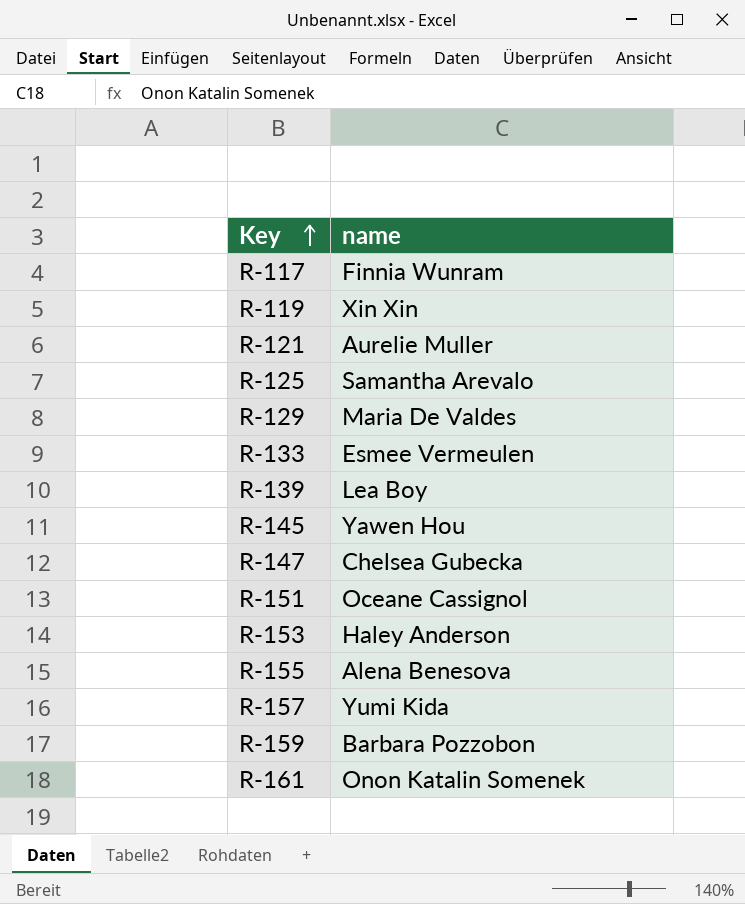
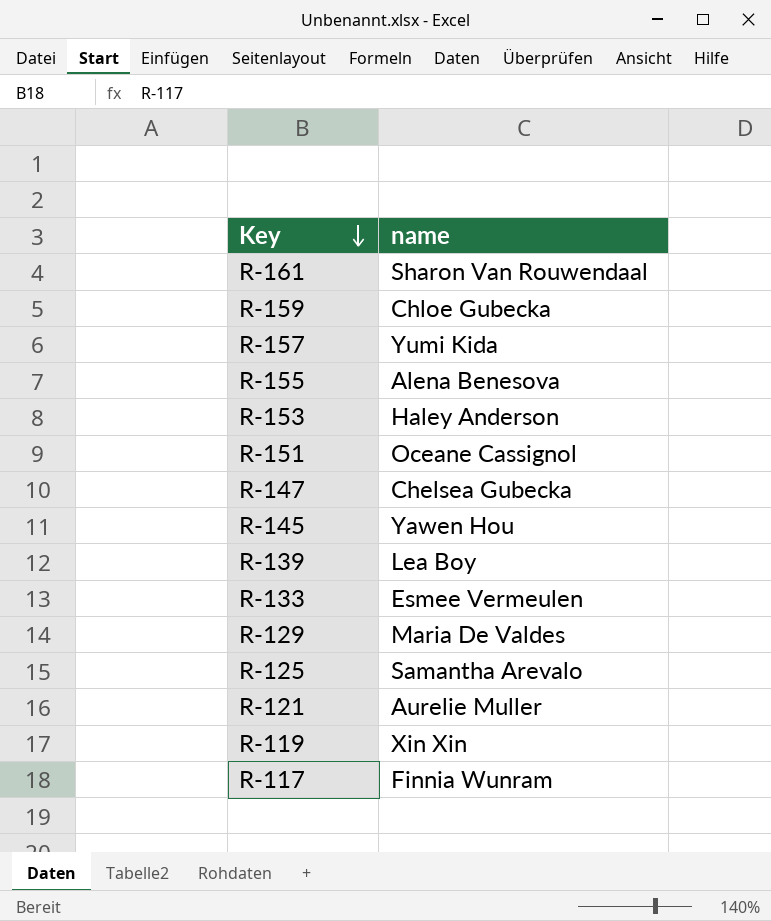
row order: Key ascending -> Key descending
R-161 | name: Onon Katalin Somenek -> Sharon Van Rouwendaal
R-159 | name: Barbara Pozzobon -> Chloe Gubecka

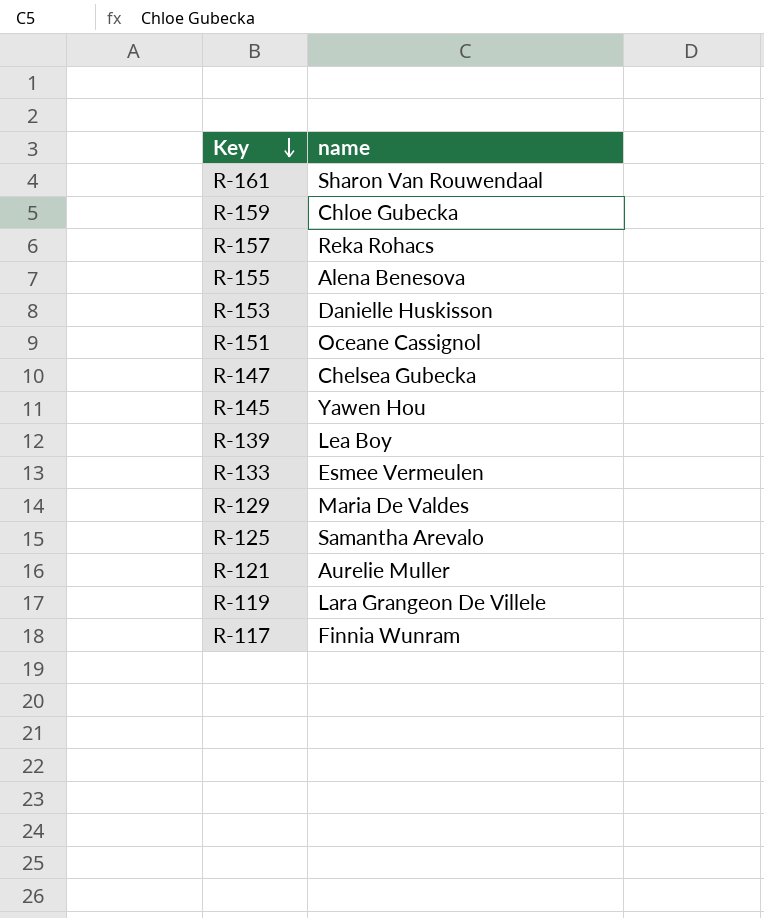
R-157 | name: Yumi Kida -> Reka Rohacs
R-153 | name: Haley Anderson -> Danielle Huskisson
R-119 | name: Xin Xin -> Lara Grangeon De Villele

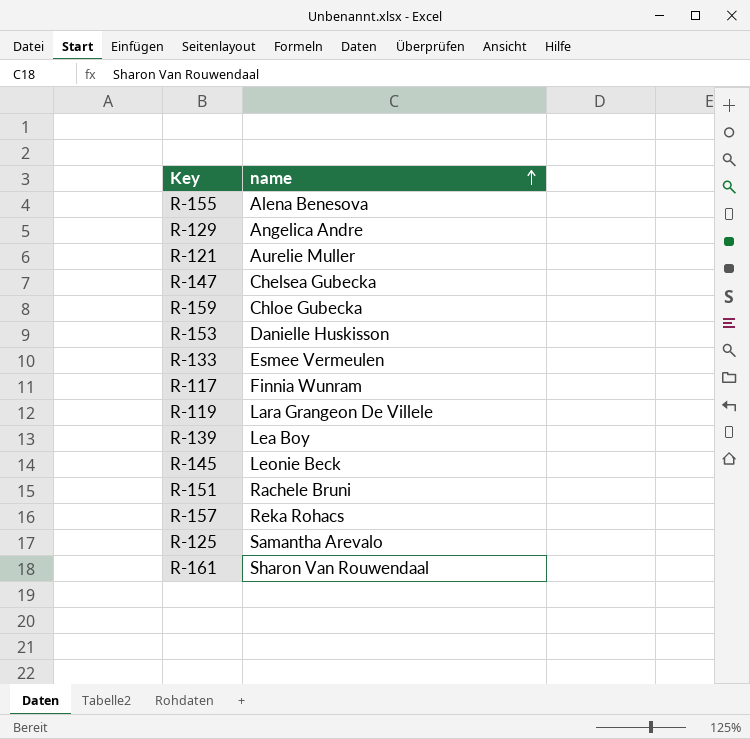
row order: Key descending -> name ascending
R-129 | name: Maria De Valdes -> Angelica Andre
R-145 | name: Yawen Hou -> Leonie Beck
R-151 | name: Oceane Cassignol -> Rachele Bruni

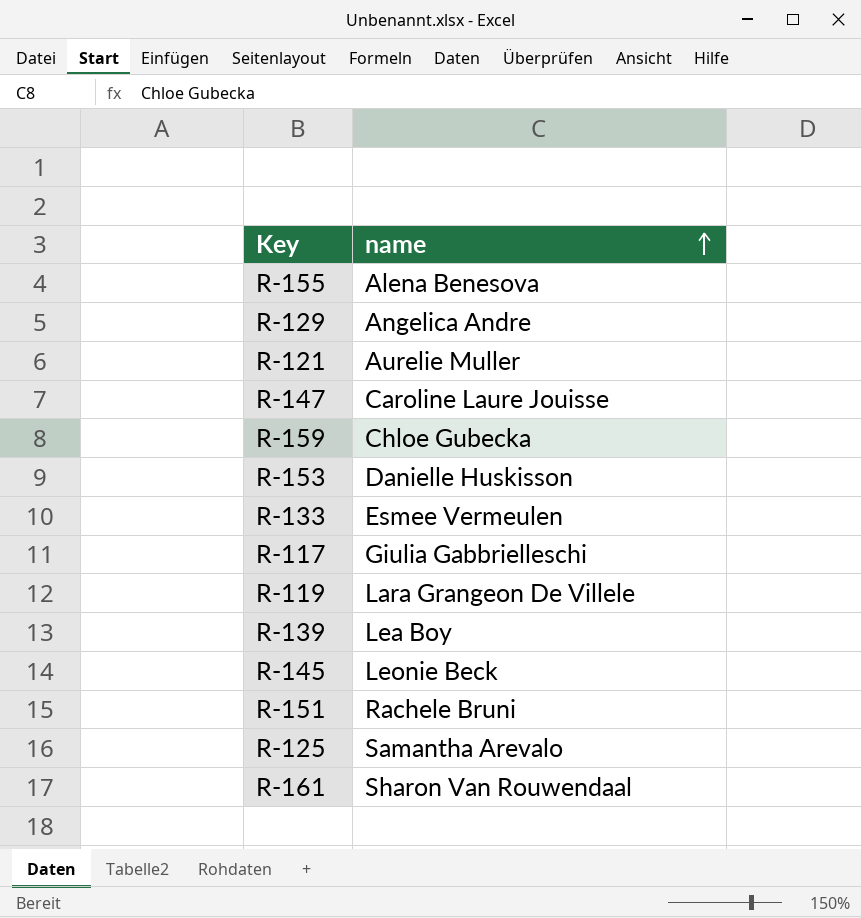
row R-157: Reka Rohacs -> none
R-147 | name: Chelsea Gubecka -> Caroline Laure Jouisse
R-117 | name: Finnia Wunram -> Giulia Gabbrielleschi

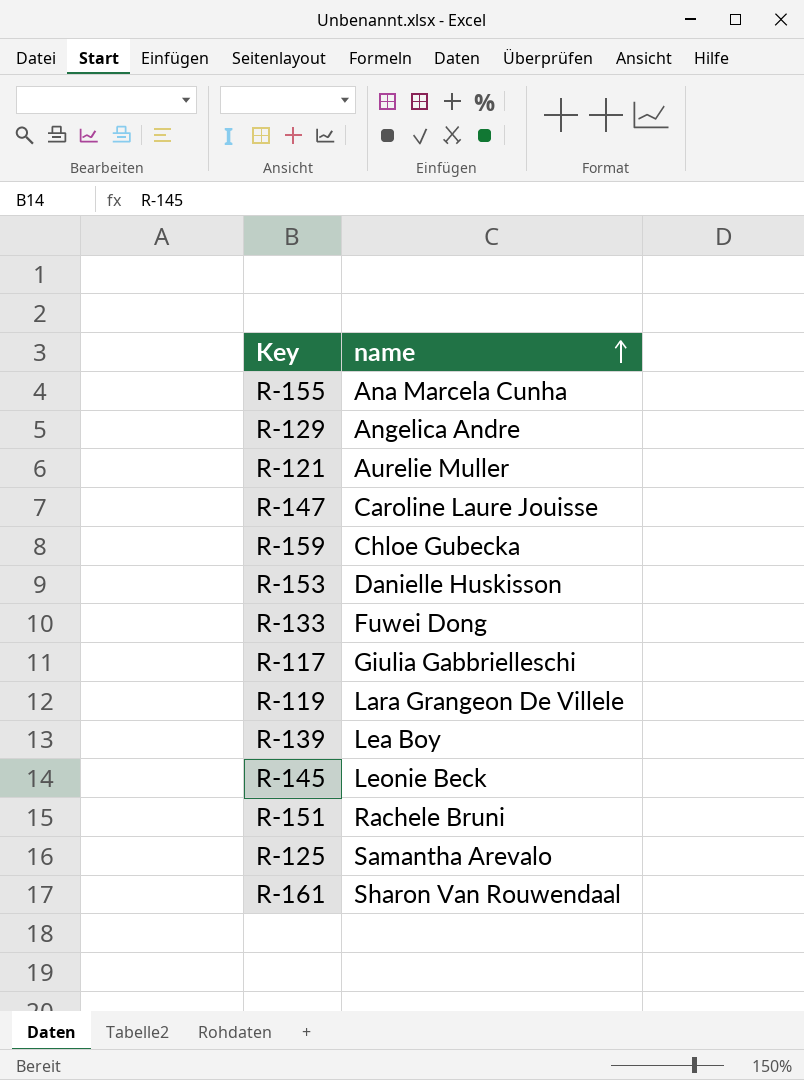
R-155 | name: Alena Benesova -> Ana Marcela Cunha
R-133 | name: Esmee Vermeulen -> Fuwei Dong

